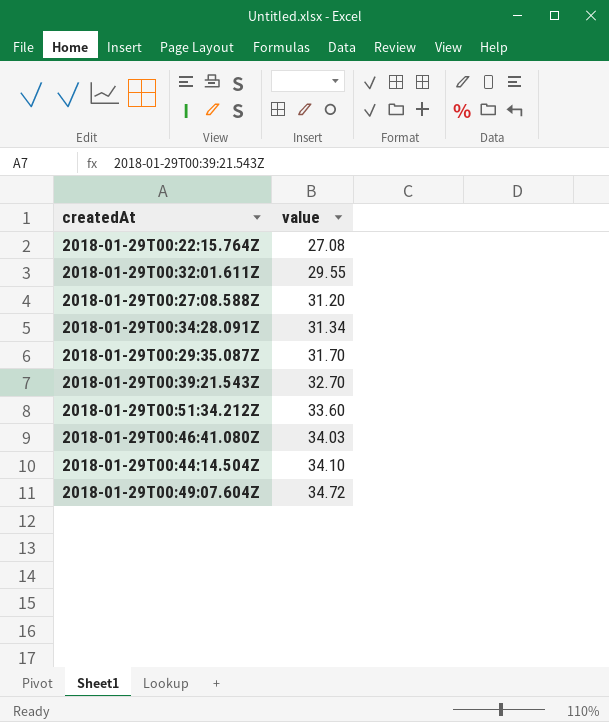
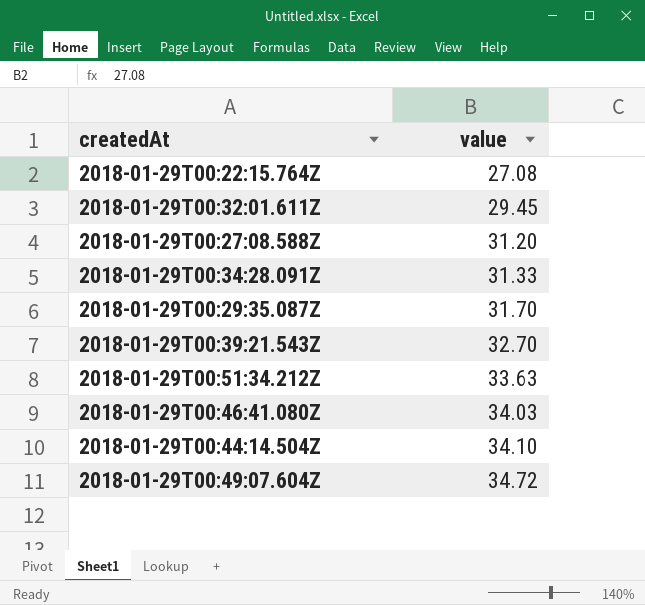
2018-01-29T00:32:01.611Z | value: 29.55 -> 29.45
2018-01-29T00:34:28.091Z | value: 31.34 -> 31.33
2018-01-29T00:51:34.212Z | value: 33.60 -> 33.63

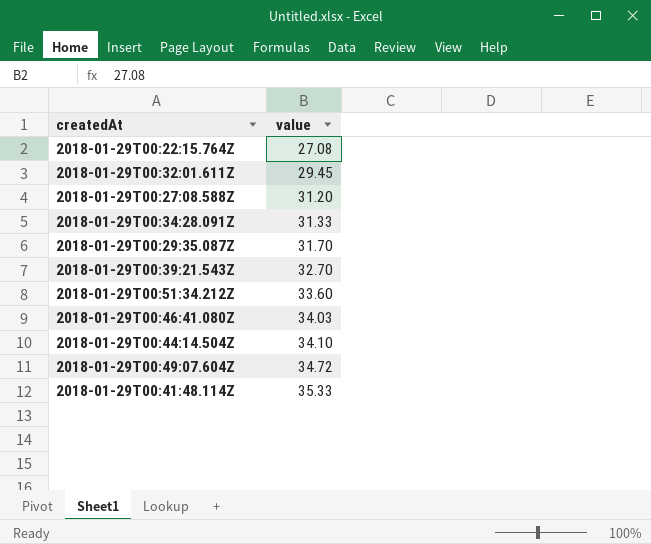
2018-01-29T00:51:34.212Z | value: 33.63 -> 33.60
row 2018-01-29T00:41:48.114Z: none -> 35.33

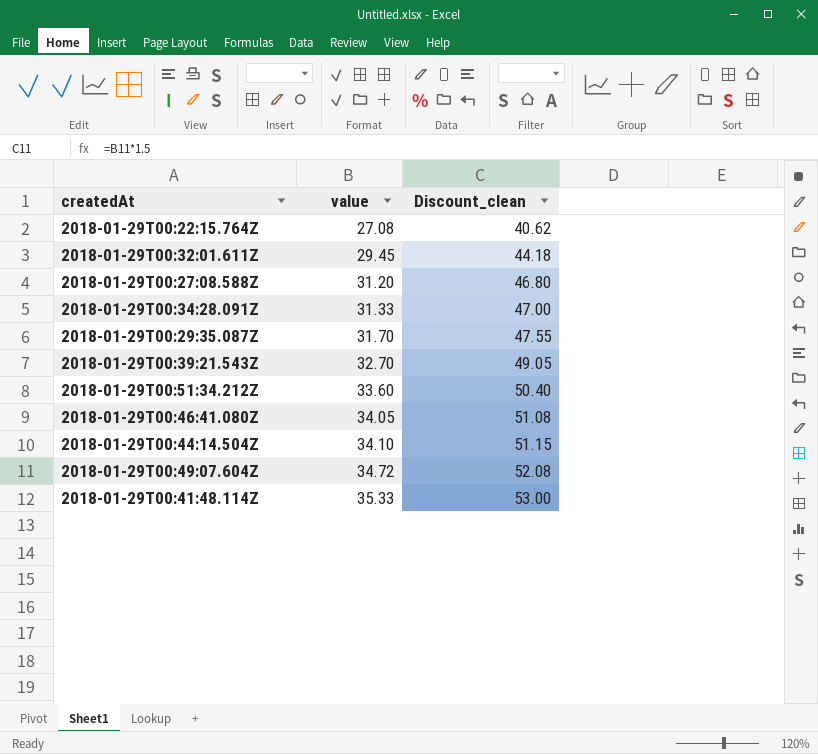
column Discount_clean | formula: none -> [value] * 1.5
2018-01-29T00:46:41.080Z | value: 34.03 -> 34.05

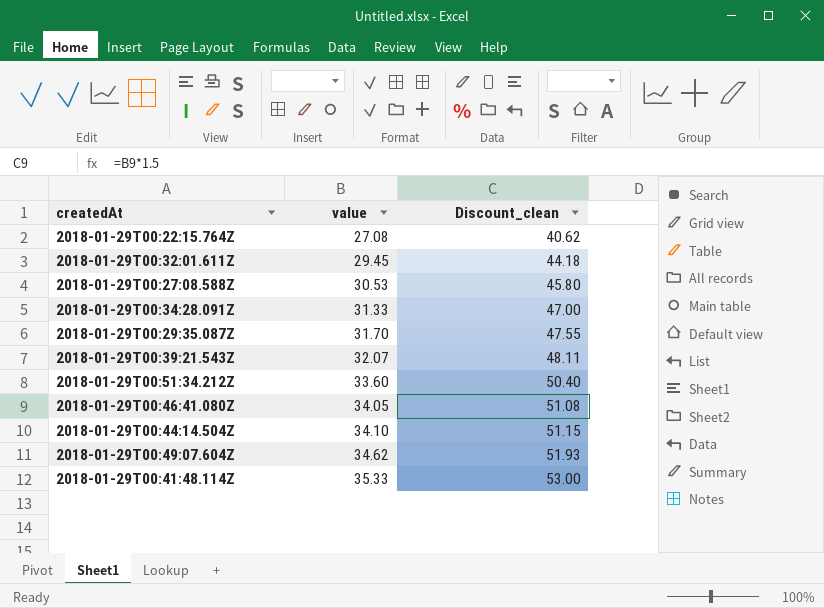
2018-01-29T00:27:08.588Z | value: 31.20 -> 30.53
2018-01-29T00:27:08.588Z | Discount_clean: 46.80 -> 45.80
2018-01-29T00:39:21.543Z | value: 32.70 -> 32.07
2018-01-29T00:39:21.543Z | Discount_clean: 49.05 -> 48.11
2018-01-29T00:49:07.604Z | value: 34.72 -> 34.62
2018-01-29T00:49:07.604Z | Discount_clean: 52.08 -> 51.93

